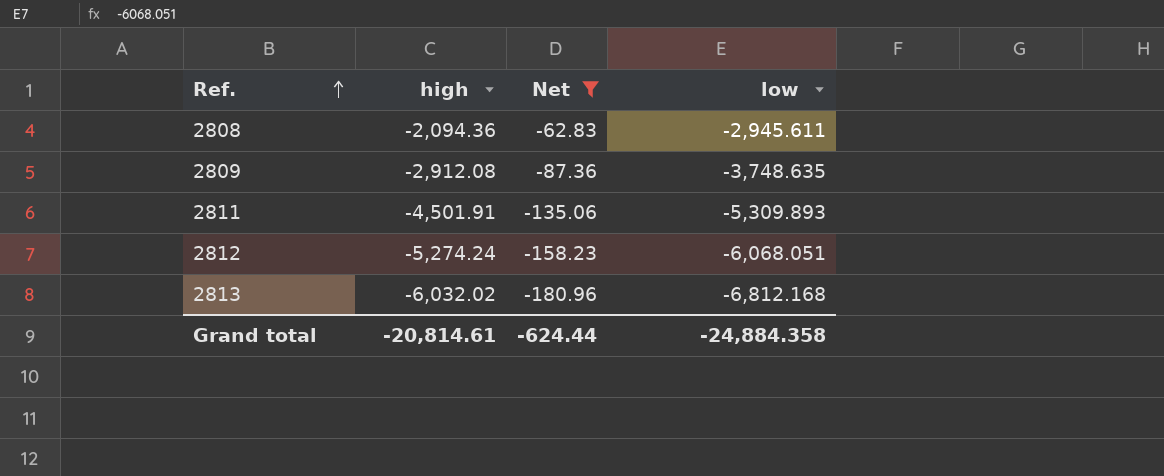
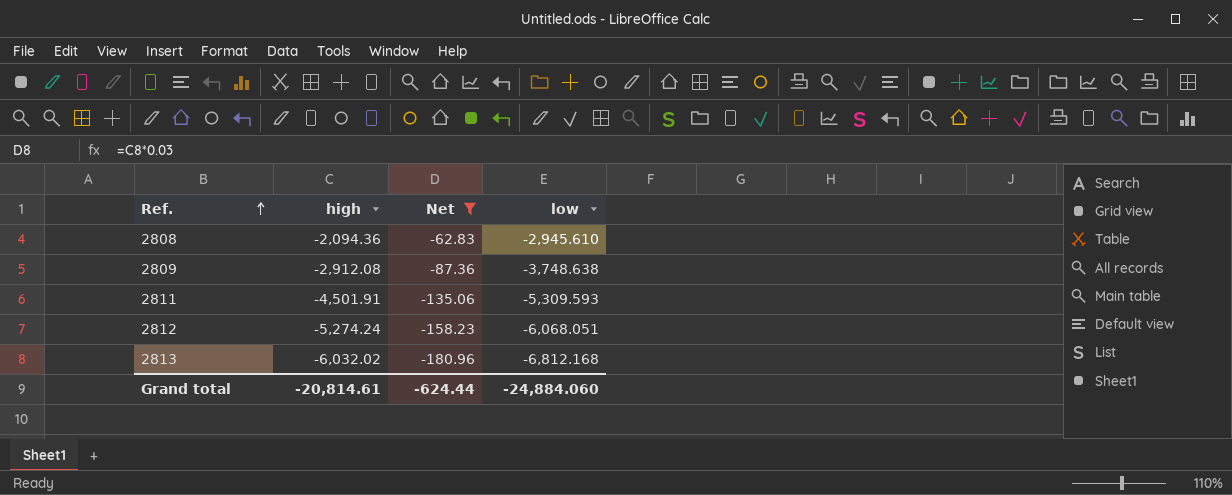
2808 | low: -2,945.611 -> -2,945.610
2809 | low: -3,748.635 -> -3,748.638
2811 | low: -5,309.893 -> -5,309.593
Grand total | low: -24,884.358 -> -24,884.060

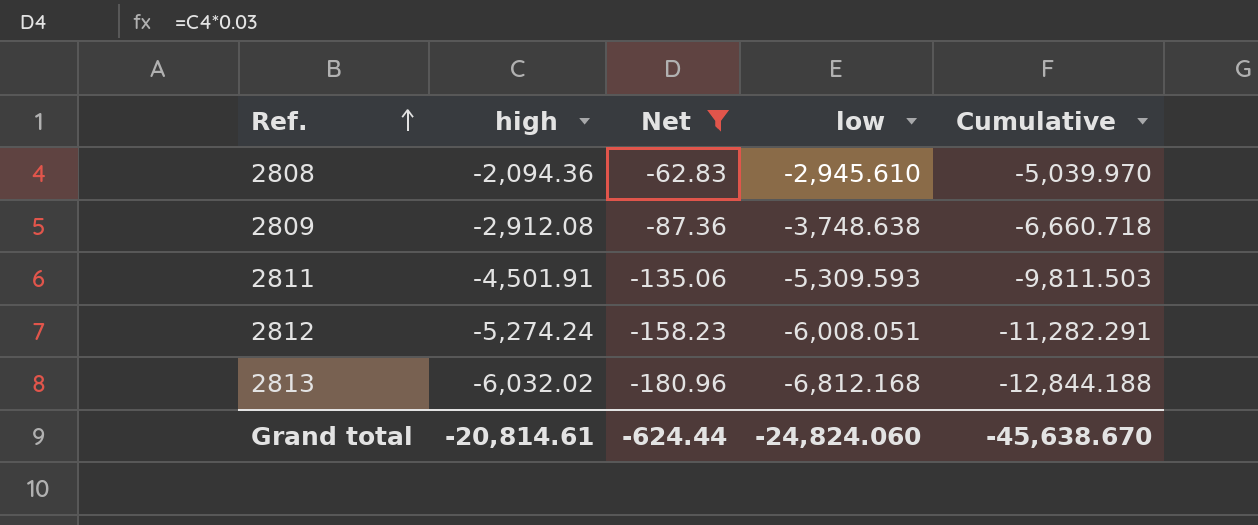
column Cumulative | formula: none -> [high] + [low]
2812 | low: -6,068.051 -> -6,008.051
Grand total | low: -24,884.060 -> -24,824.060

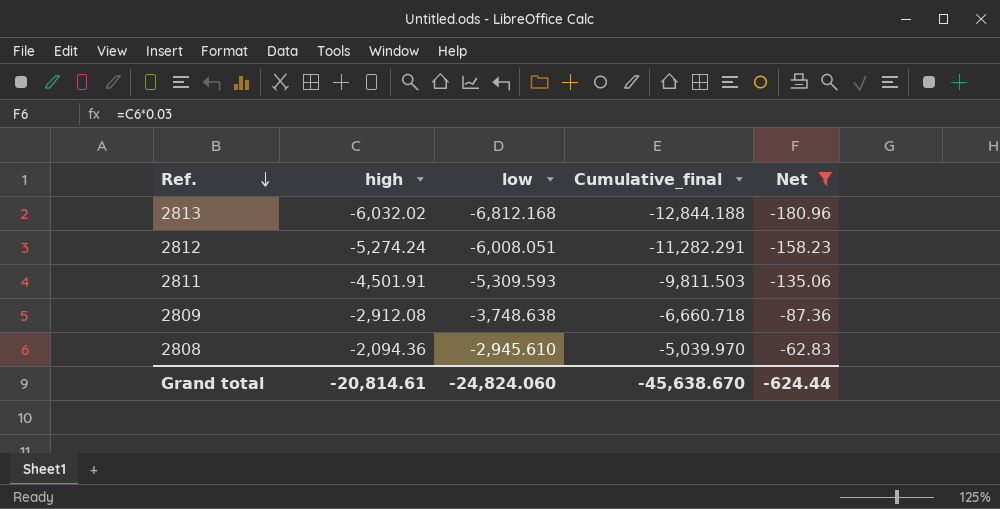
row order: Ref. ascending -> Ref. descending
column name: Cumulative -> Cumulative_final
column Net | position: 3 -> 5

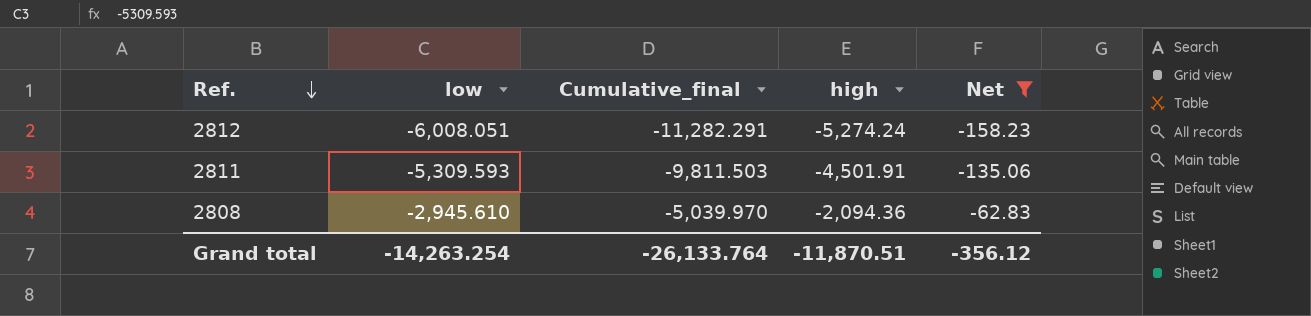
column high | position: 2 -> 4
row 2813: -6,032.02 | -6,812.168 | -12,844.188 | -180.96 -> none
row 2809: -2,912.08 | -3,748.638 | -6,660.718 | -87.36 -> none
Grand total | low: -24,824.060 -> -14,263.254
Grand total | Cumulative_final: -45,638.670 -> -26,133.764
Grand total | high: -20,814.61 -> -11,870.51
Grand total | Net: -624.44 -> -356.12

